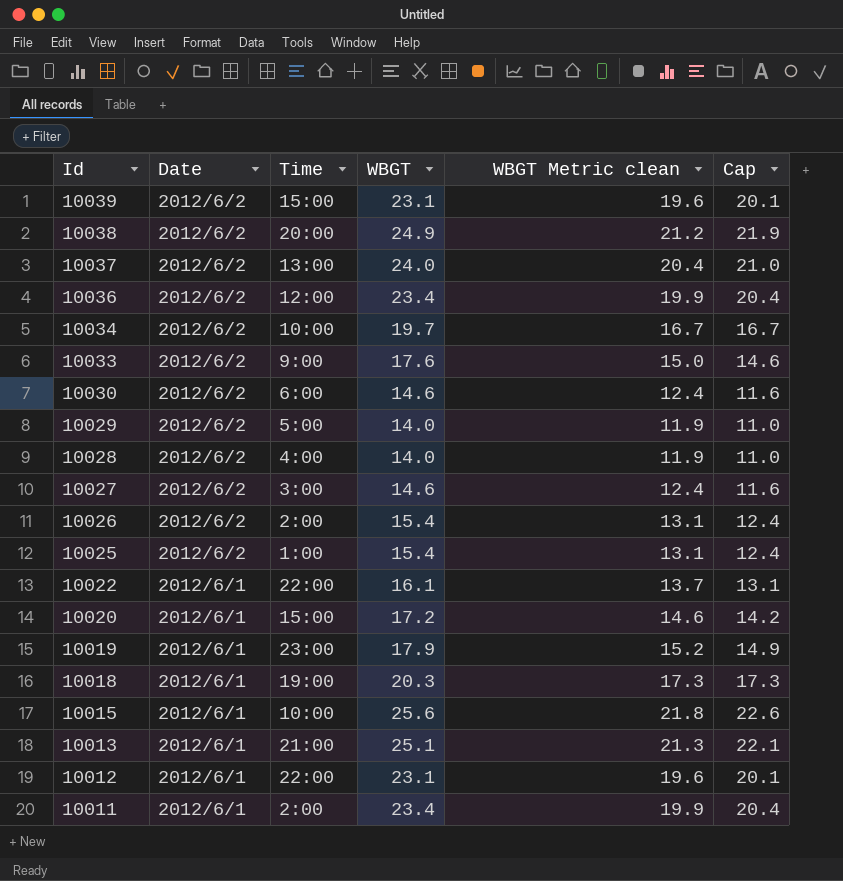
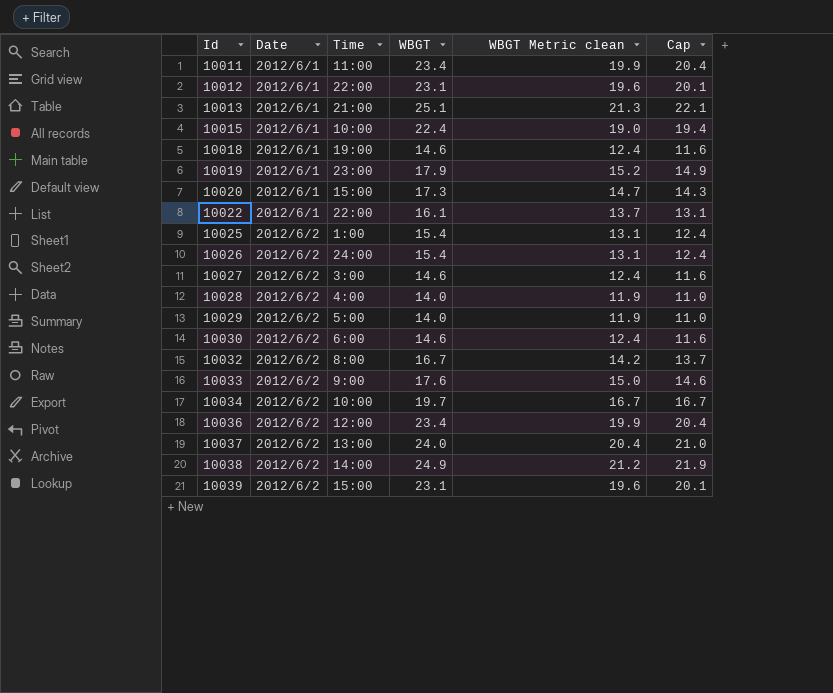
row order: Id descending -> Id ascending
10011 | Time: 2:00 -> 11:00
10015 | WBGT: 25.6 -> 22.4
10015 | WBGT Metric clean: 21.8 -> 19.0
10015 | Cap: 22.6 -> 19.4
10018 | WBGT: 20.3 -> 14.6
10018 | WBGT Metric clean: 17.3 -> 12.4
10018 | Cap: 17.3 -> 11.6
10020 | WBGT: 17.2 -> 17.3
10020 | WBGT Metric clean: 14.6 -> 14.7
10020 | Cap: 14.2 -> 14.3
10026 | Time: 2:00 -> 24:00
row 10032: none -> 2012/6/2 | 8:00 | 16.7 | 14.2 | 13.7
10038 | Time: 20:00 -> 14:00

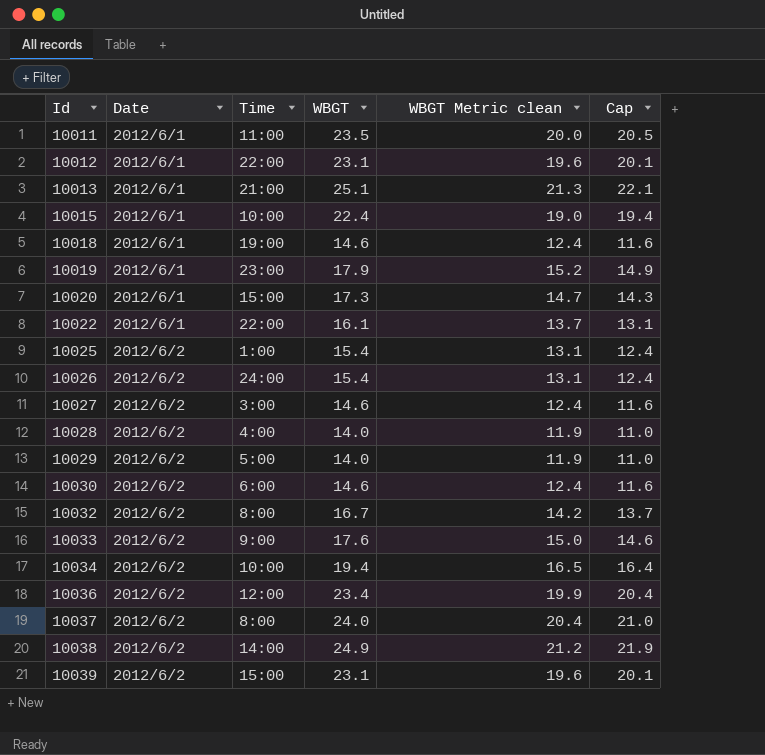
10011 | WBGT: 23.4 -> 23.5
10011 | WBGT Metric clean: 19.9 -> 20.0
10011 | Cap: 20.4 -> 20.5
10034 | WBGT: 19.7 -> 19.4
10034 | WBGT Metric clean: 16.7 -> 16.5
10034 | Cap: 16.7 -> 16.4
10037 | Time: 13:00 -> 8:00

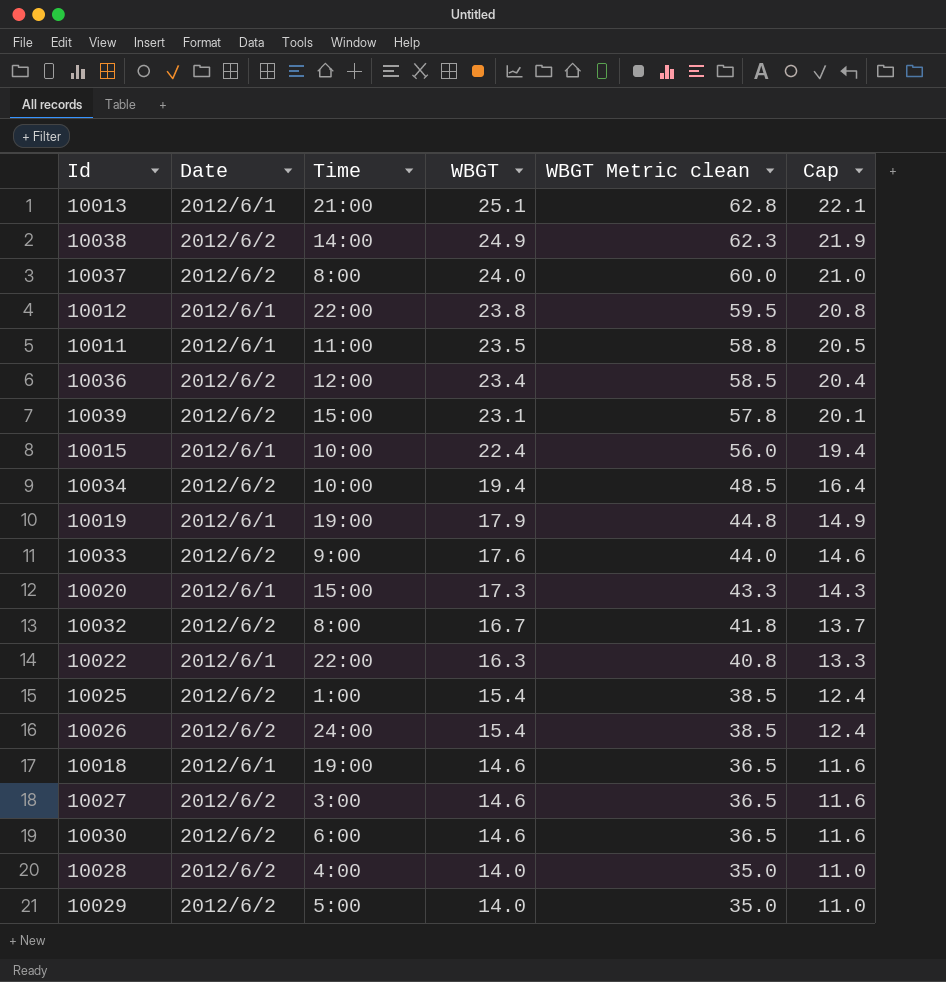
row order: Id ascending -> WBGT descending
column WBGT Metric clean | formula: [WBGT] * 0.85 -> [WBGT] * 2.5
10012 | WBGT: 23.1 -> 23.8
10012 | Cap: 20.1 -> 20.8
10019 | Time: 23:00 -> 19:00
10022 | WBGT: 16.1 -> 16.3
10022 | Cap: 13.1 -> 13.3

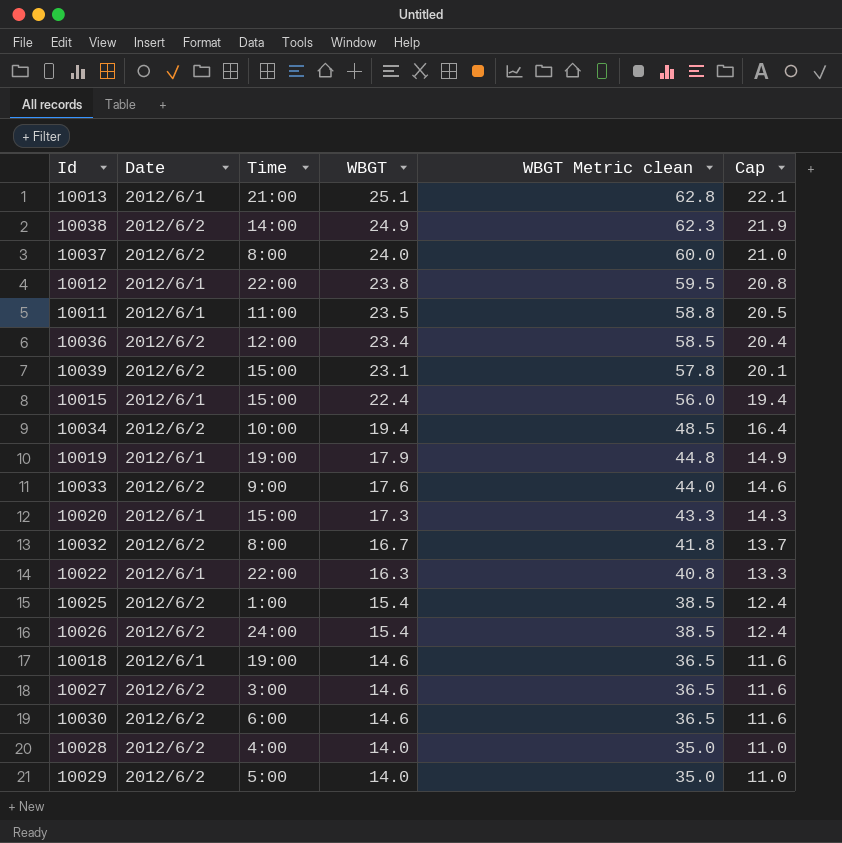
10015 | Time: 10:00 -> 15:00

